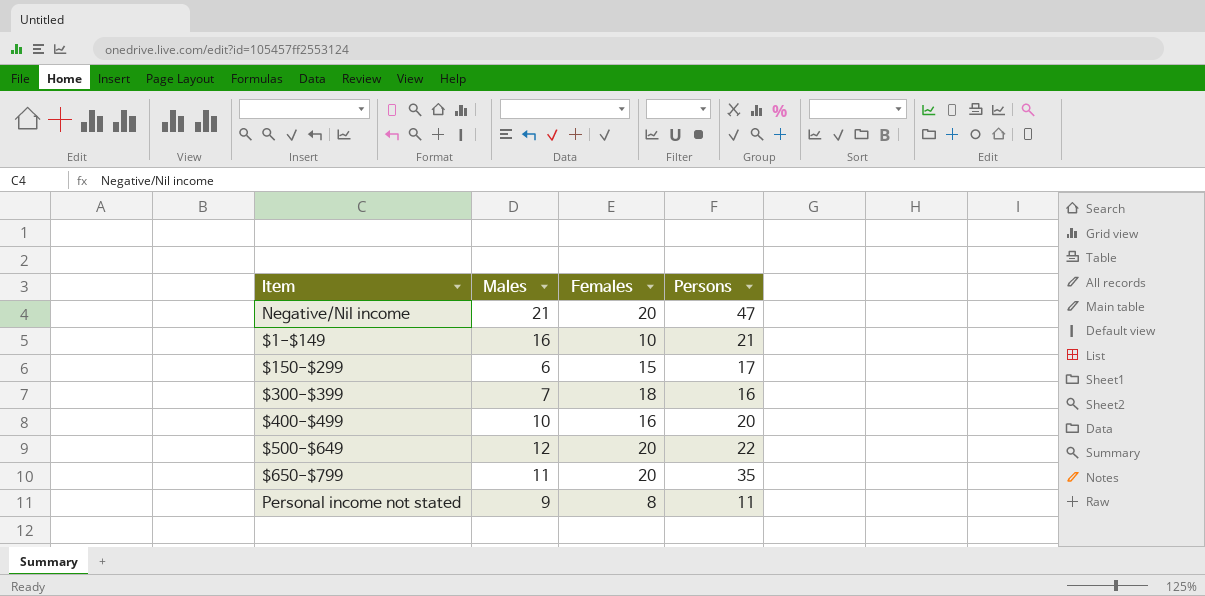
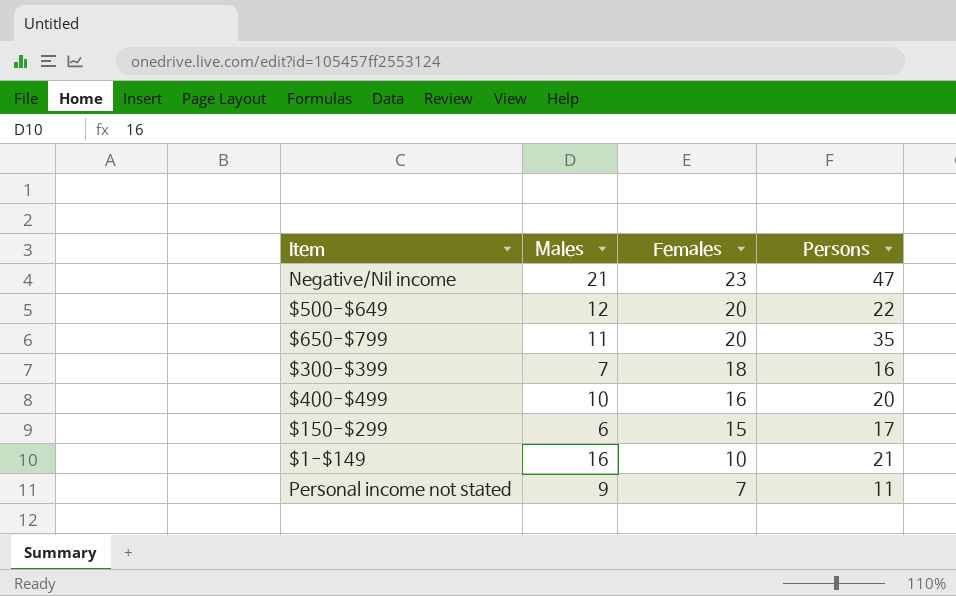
row order: none -> Females descending
Negative/Nil income | Females: 20 -> 23
Personal income not stated | Females: 8 -> 7

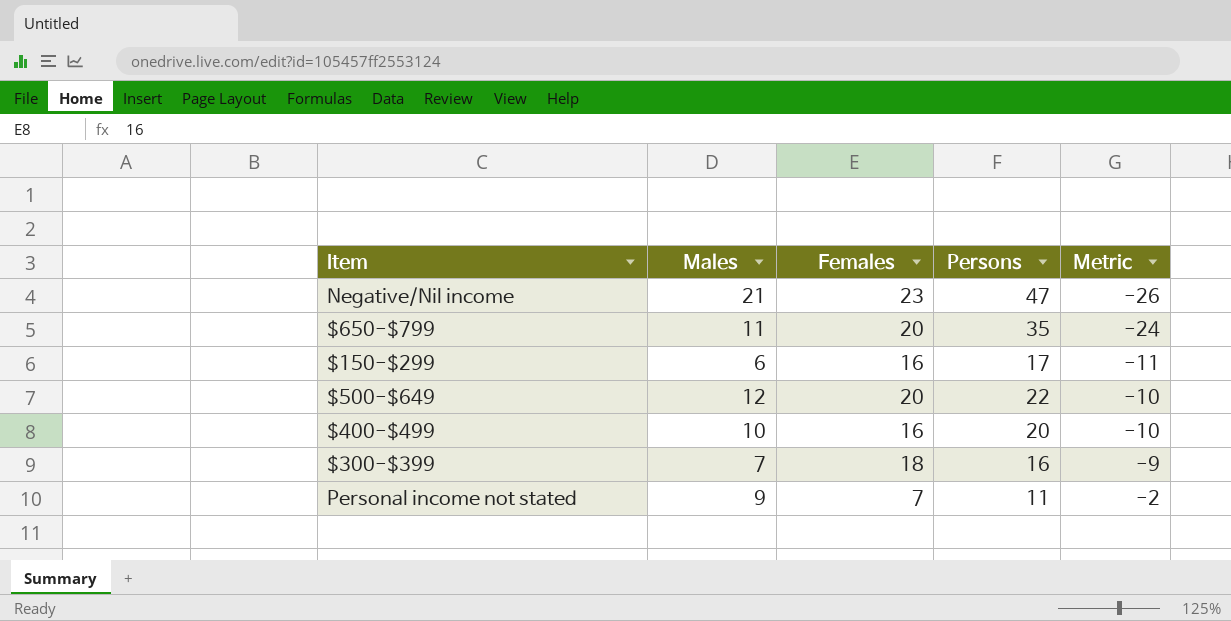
row order: Females descending -> Metric ascending
column Metric | formula: none -> [Males] - [Persons]
row $1-$149: 16 | 10 | 21 -> none
$150-$299 | Females: 15 -> 16

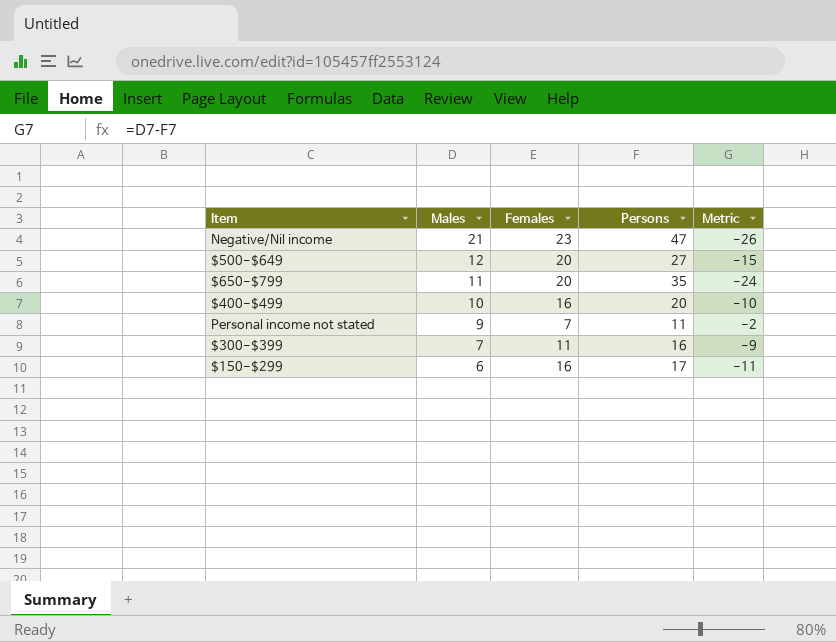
row order: Metric ascending -> Males descending
$500-$649 | Persons: 22 -> 27
$500-$649 | Metric: -10 -> -15
$300-$399 | Females: 18 -> 11

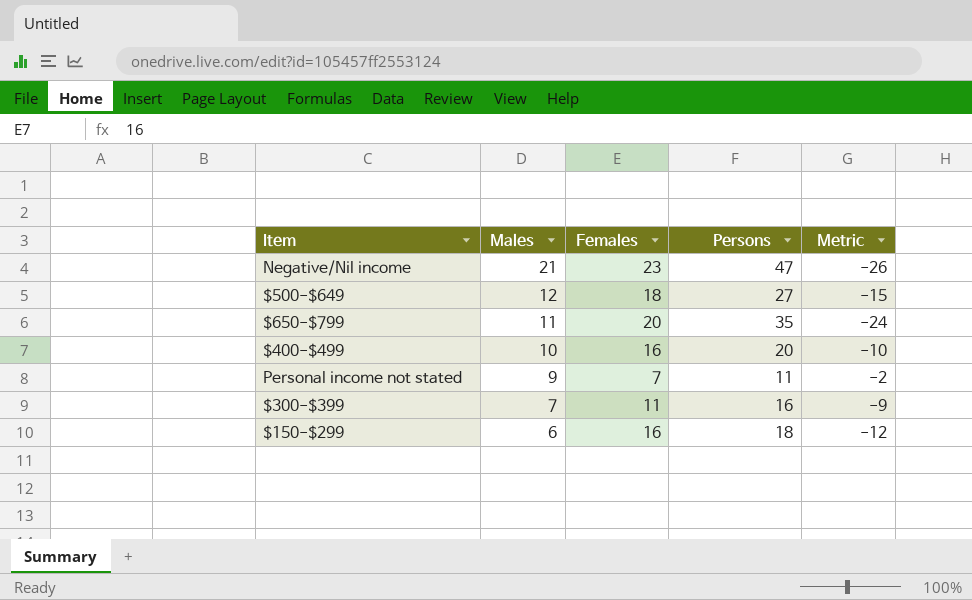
$500-$649 | Females: 20 -> 18
$150-$299 | Persons: 17 -> 18
$150-$299 | Metric: -11 -> -12

